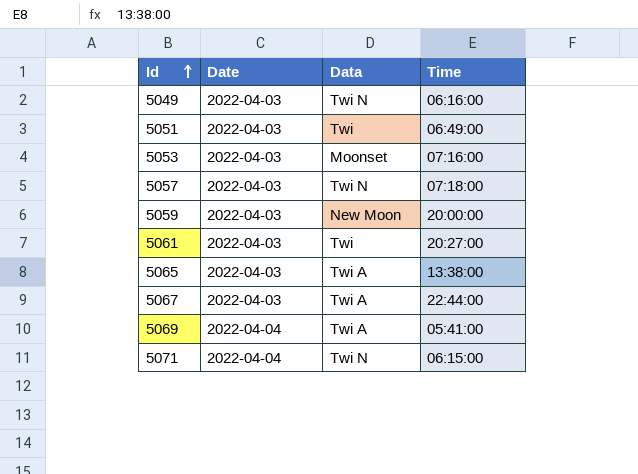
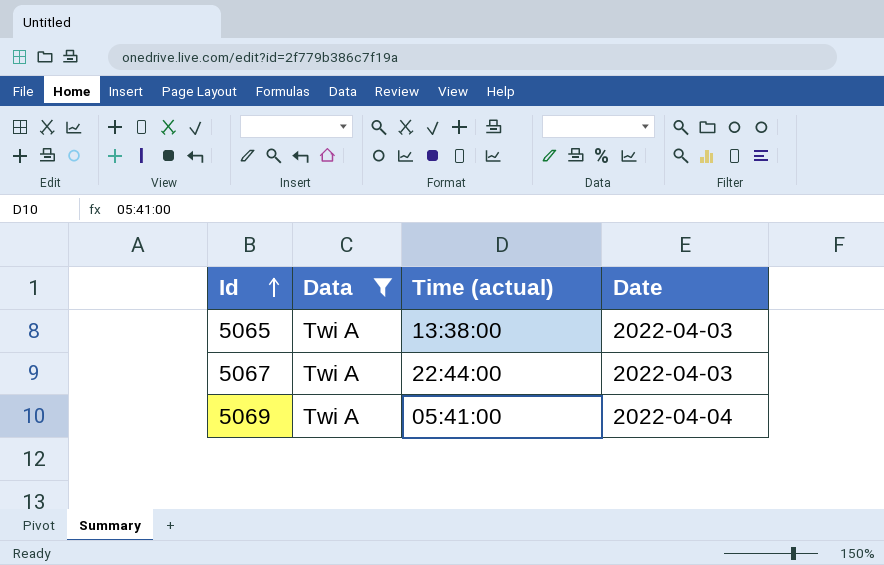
filter: none -> Data = Twi A
column name: Time -> Time (actual)
column Date | position: 2 -> 4

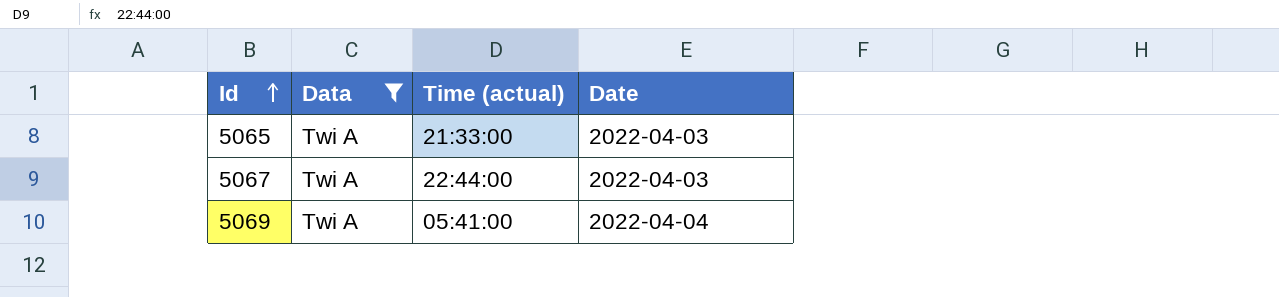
5065 | Time (actual): 13:38:00 -> 21:33:00

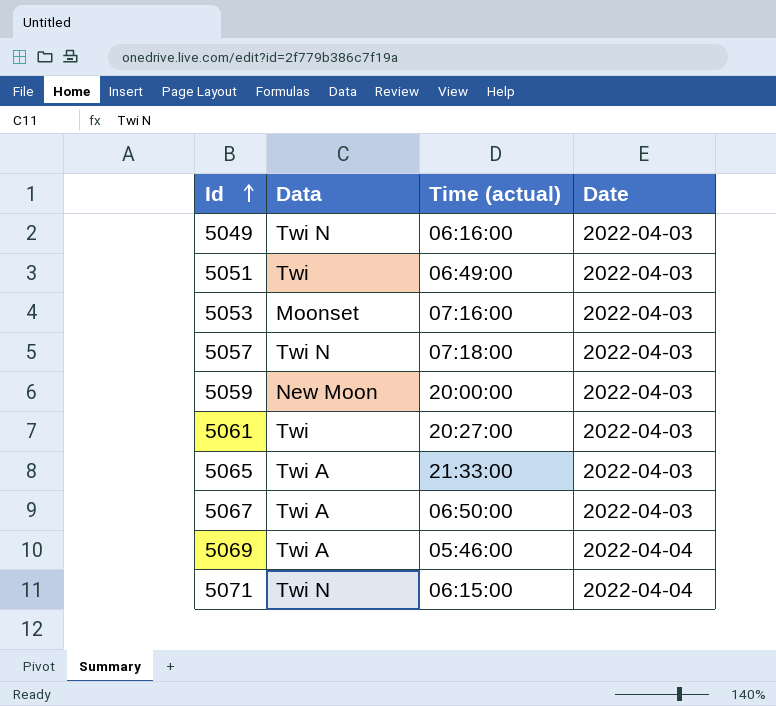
filter: Data = Twi A -> none
5067 | Time (actual): 22:44:00 -> 06:50:00
5069 | Time (actual): 05:41:00 -> 05:46:00

